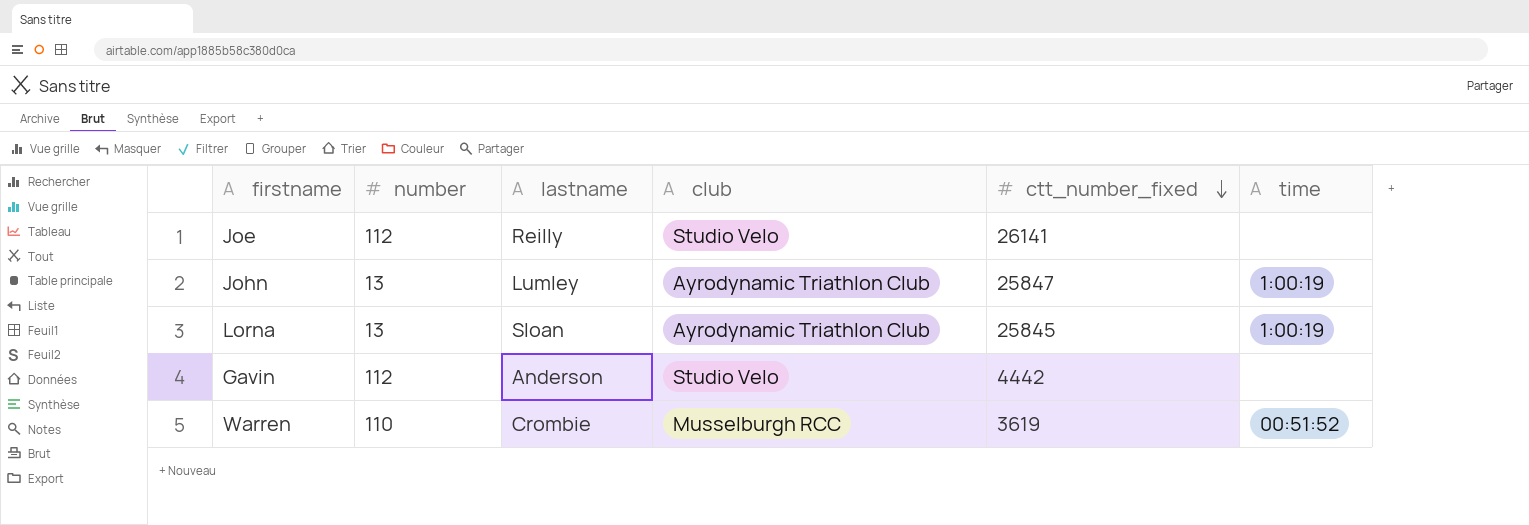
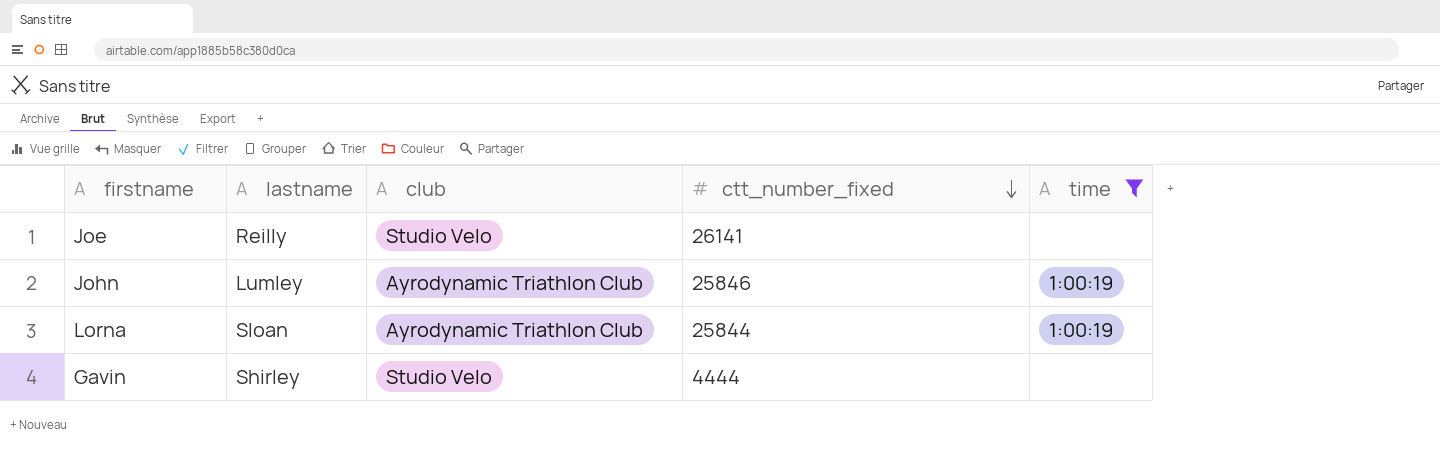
filter: none -> time != 00:51:52
column number | position: 2 -> none
John | ctt_number_fixed: 25847 -> 25846
Lorna | ctt_number_fixed: 25845 -> 25844
Gavin | lastname: Anderson -> Shirley
Gavin | ctt_number_fixed: 4442 -> 4444

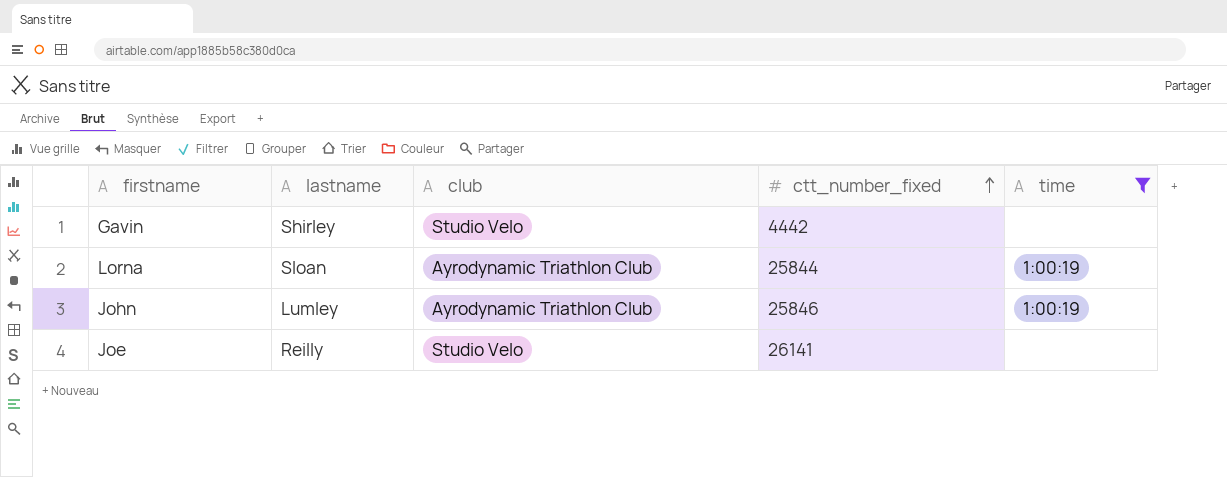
row order: ctt_number_fixed descending -> ctt_number_fixed ascending
Gavin | ctt_number_fixed: 4444 -> 4442

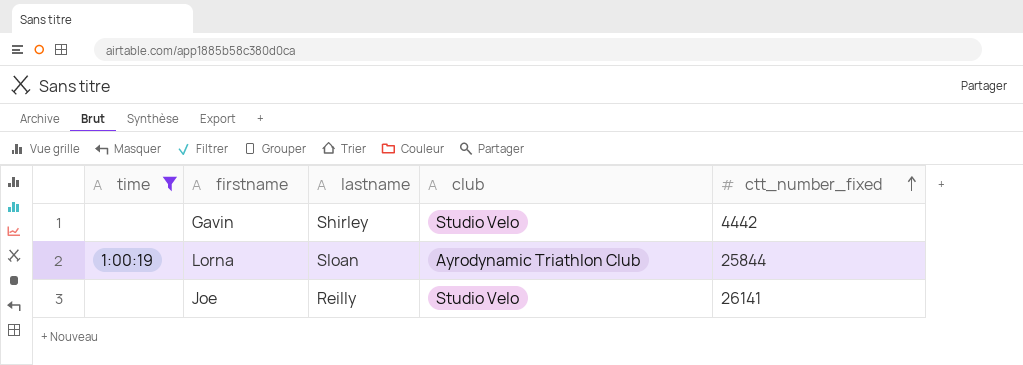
column time | position: 5 -> 1
row John: Lumley | Ayrodynamic Triathlon Club | 25846 | 1:00:19 -> none

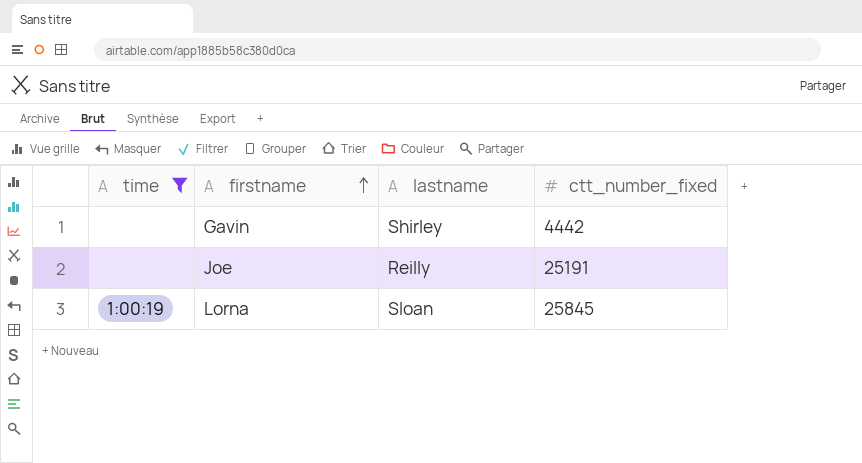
row order: ctt_number_fixed ascending -> firstname ascending
column club | position: 4 -> none
Joe | ctt_number_fixed: 26141 -> 25191
Lorna | ctt_number_fixed: 25844 -> 25845

